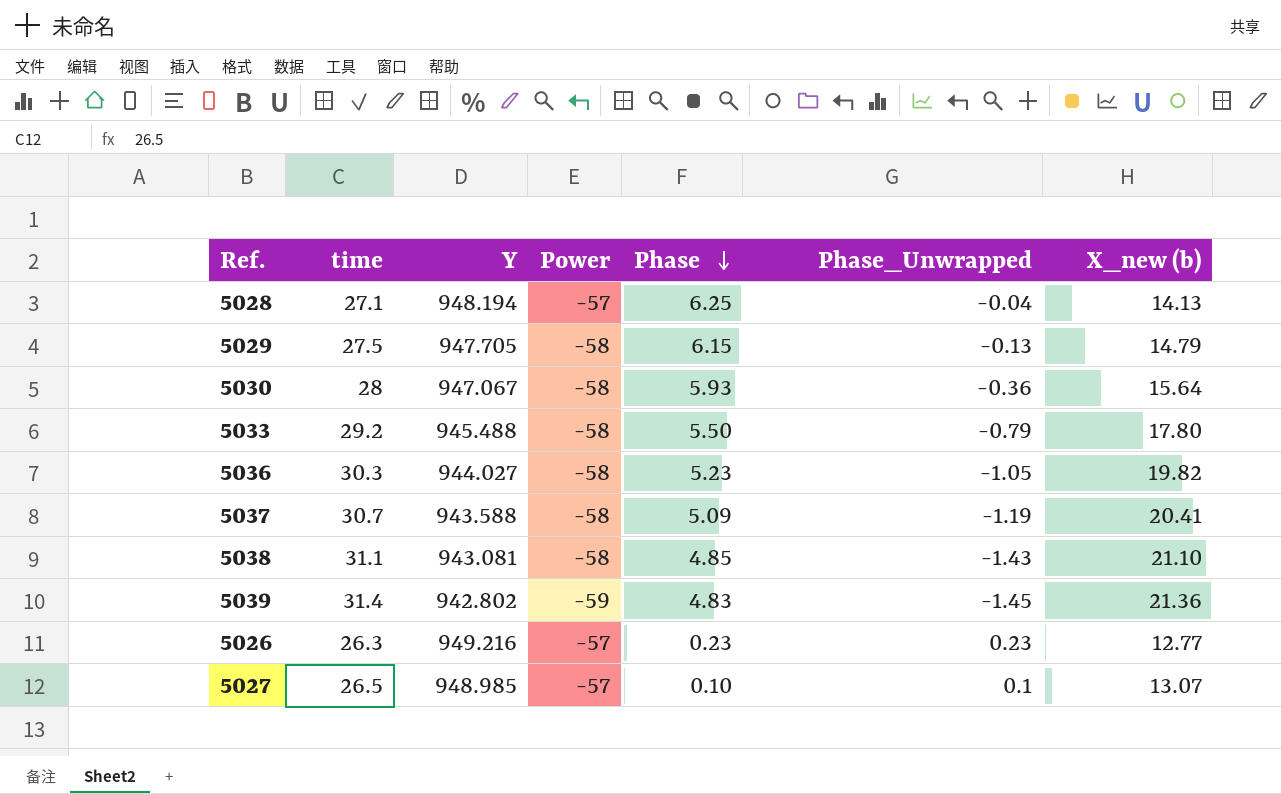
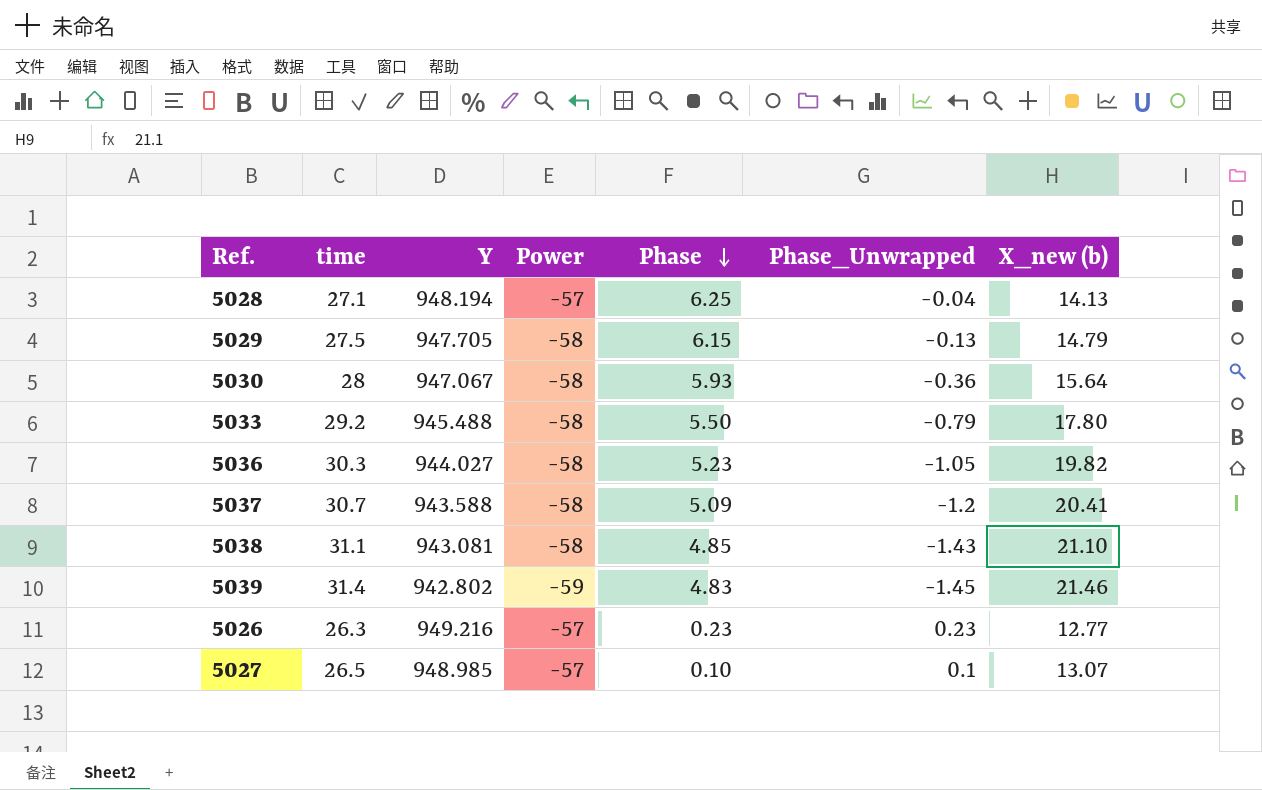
5037 | Phase_Unwrapped: -1.19 -> -1.2
5039 | X_new (b): 21.36 -> 21.46

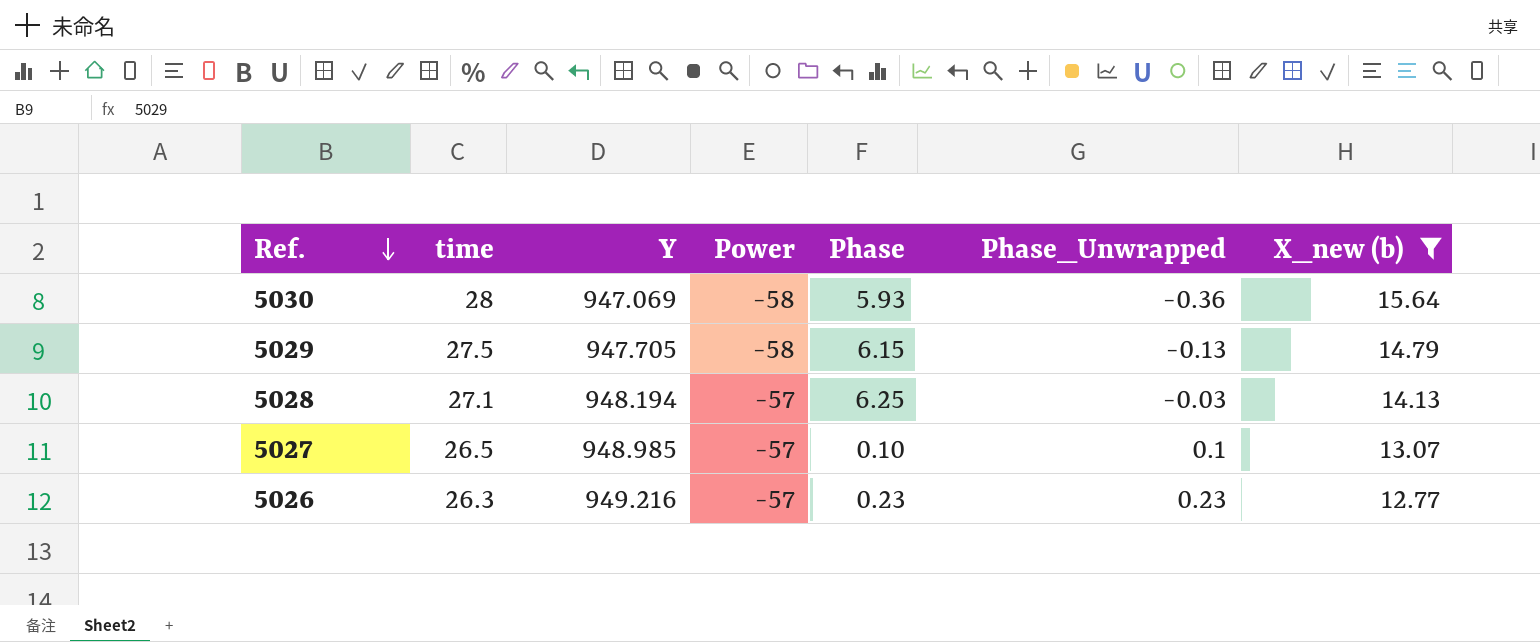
filter: none -> X_new (b) <= 15.64
row order: Phase descending -> Ref. descending
5030 | Y: 947.067 -> 947.069
5028 | Phase_Unwrapped: -0.04 -> -0.03

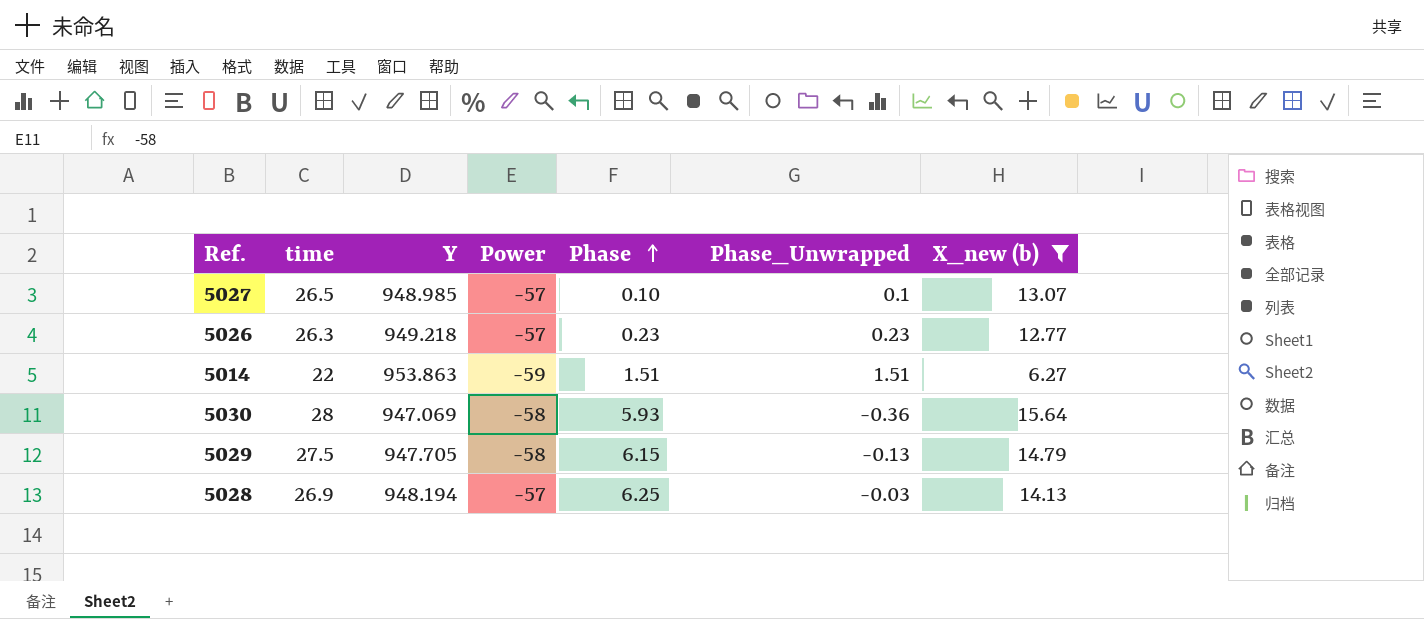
row order: Ref. descending -> Phase ascending
5026 | Y: 949.216 -> 949.218
row 5014: none -> 22 | 953.863 | -59 | 1.51 | 1.51 | 6.27
5028 | time: 27.1 -> 26.9

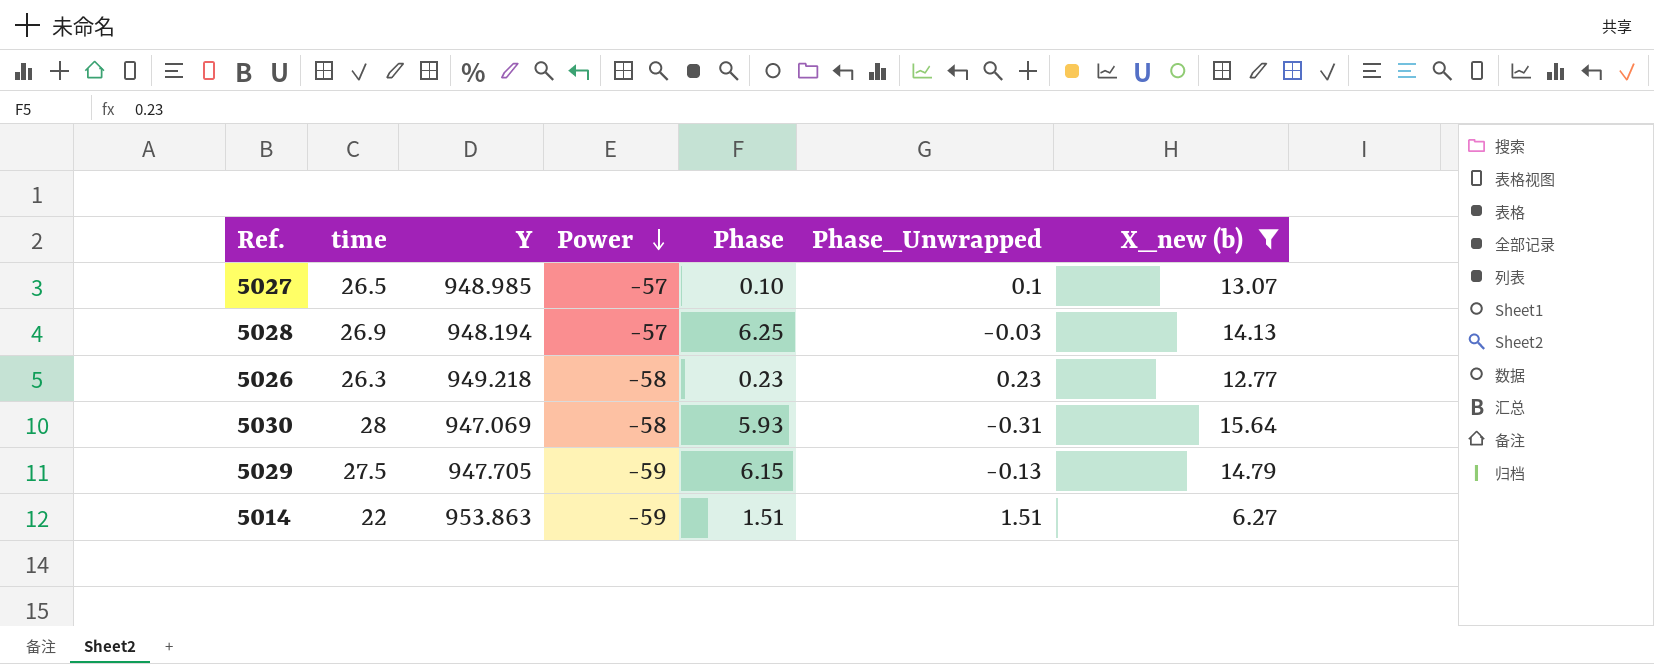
row order: Phase ascending -> Power descending
5026 | Power: -57 -> -58
5030 | Phase_Unwrapped: -0.36 -> -0.31
5029 | Power: -58 -> -59

